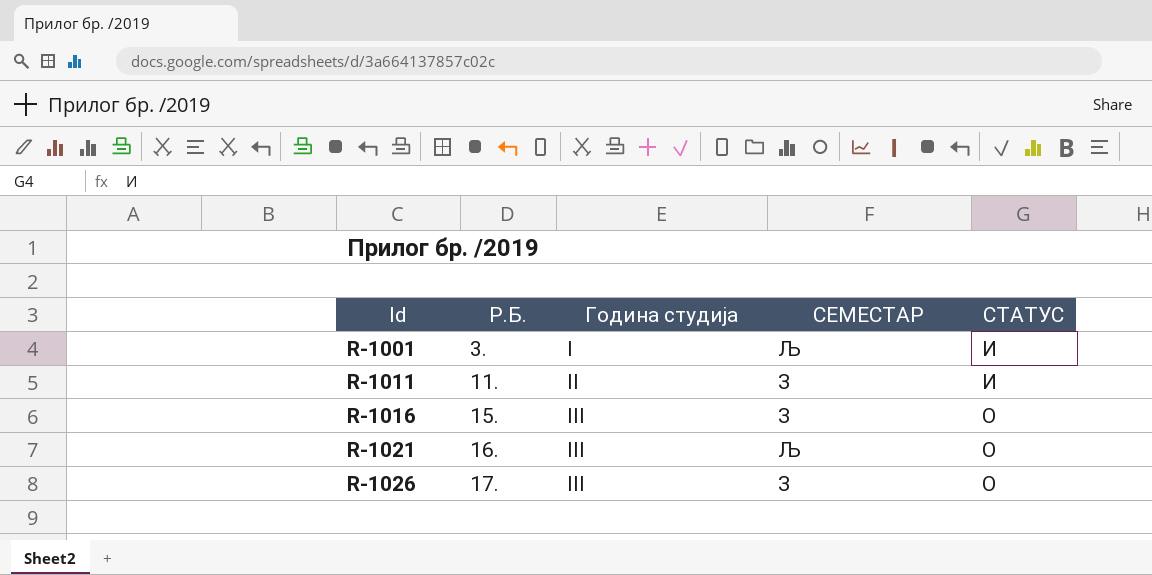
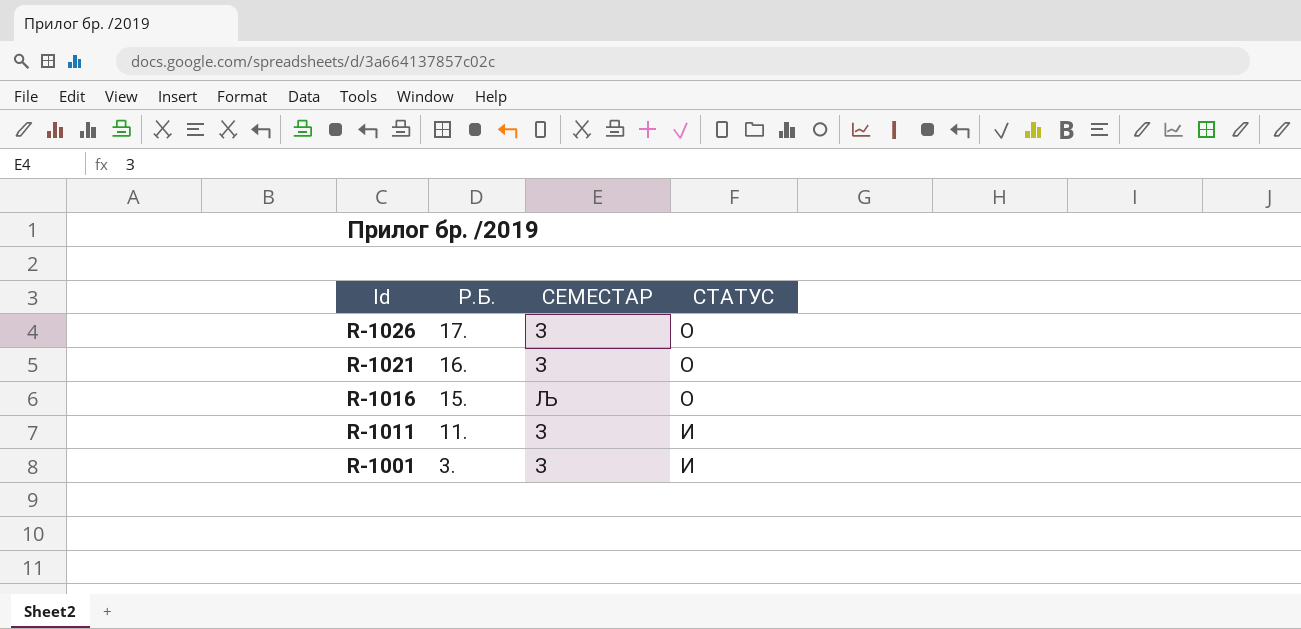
row order: Id ascending -> Id descending
column Година студија | position: 3 -> none
R-1021 | СЕМЕСТАР: Љ -> З
R-1016 | СЕМЕСТАР: З -> Љ
R-1001 | СЕМЕСТАР: Љ -> З

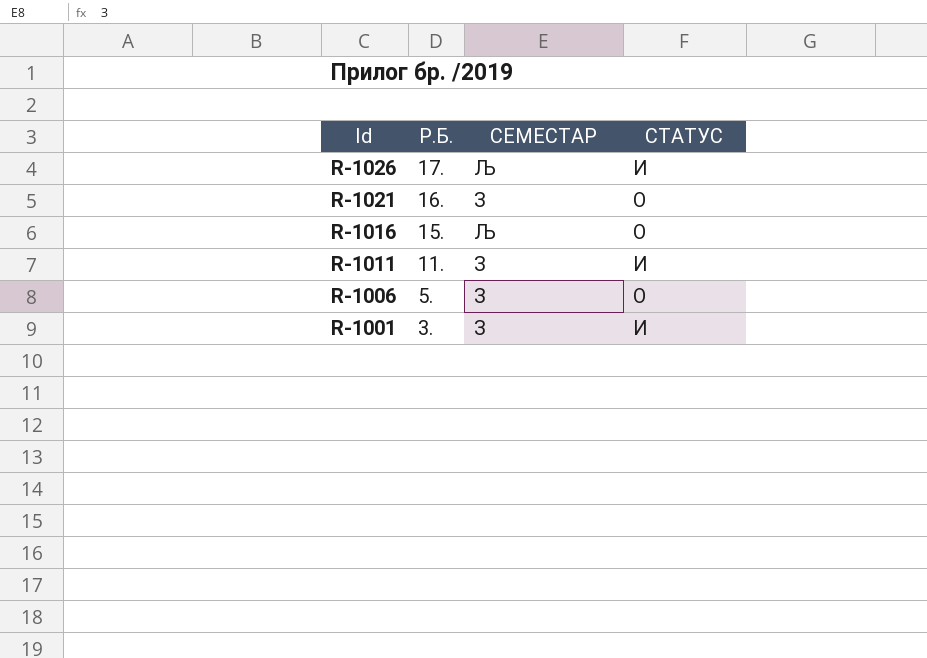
R-1026 | СЕМЕСТАР: З -> Љ
R-1026 | СТАТУС: О -> И
row R-1006: none -> 5. | З | О

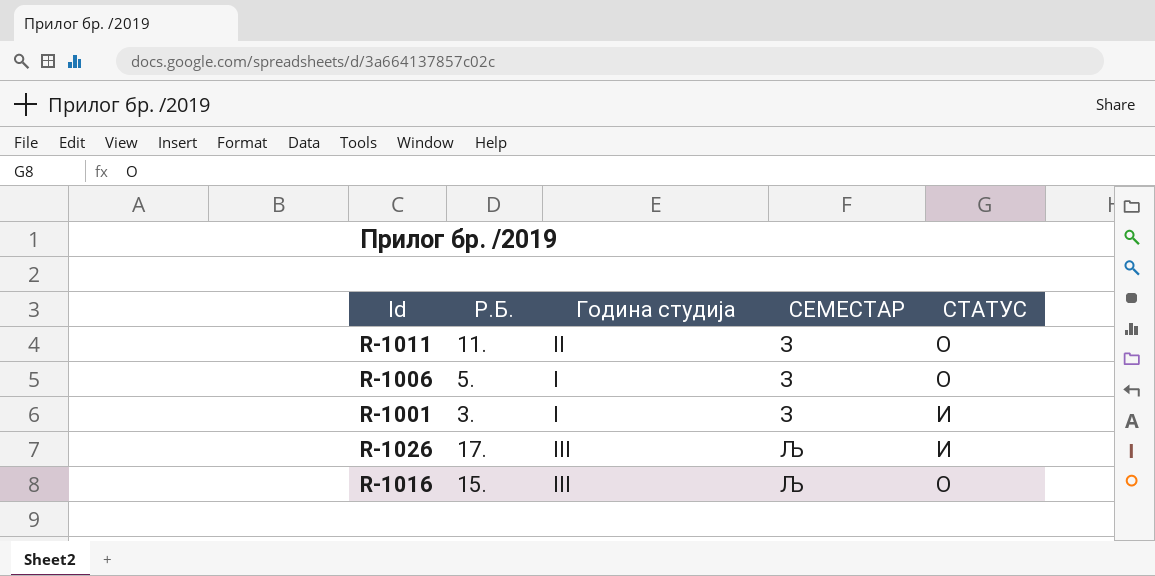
row order: Id descending -> СЕМЕСТАР ascending
column Година студија | position: none -> 3
row R-1021: 16. | З | О -> none
R-1011 | СТАТУС: И -> О

